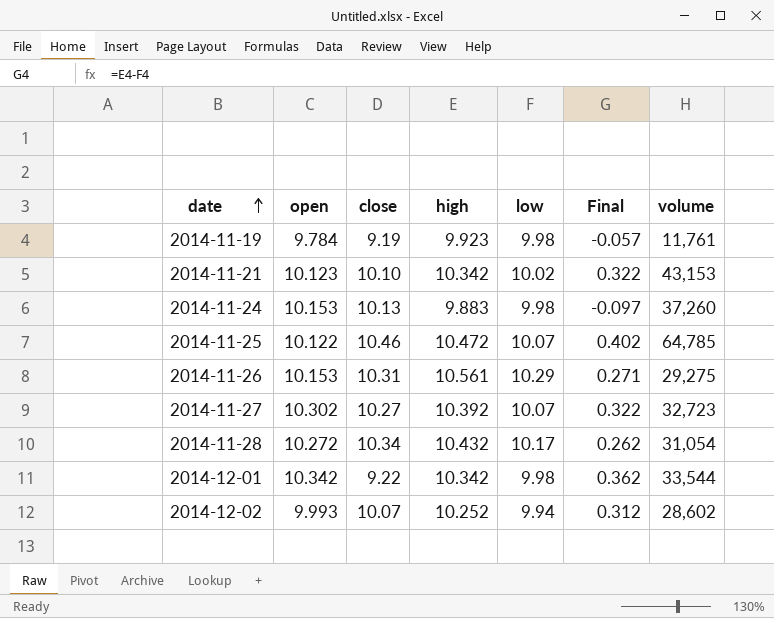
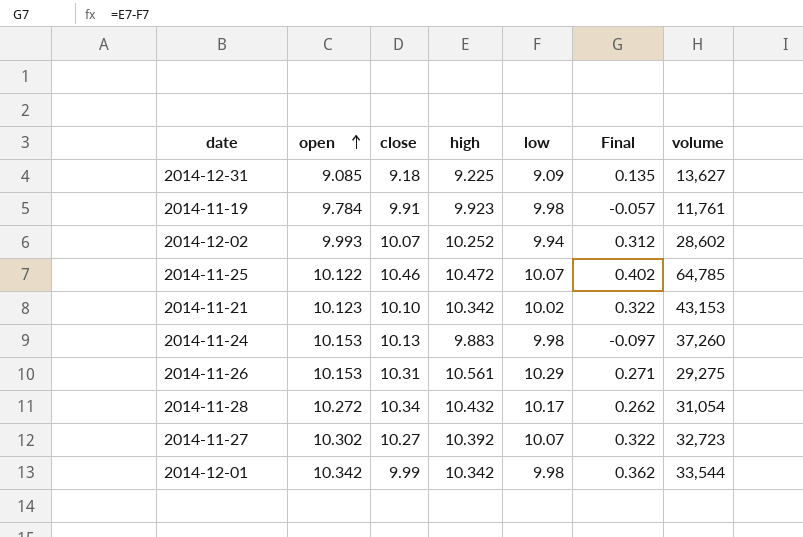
row order: date ascending -> open ascending
row 2014-12-31: none -> 9.085 | 9.18 | 9.225 | 9.09 | 0.135 | 13,627
2014-11-19 | close: 9.19 -> 9.91
2014-12-01 | close: 9.22 -> 9.99

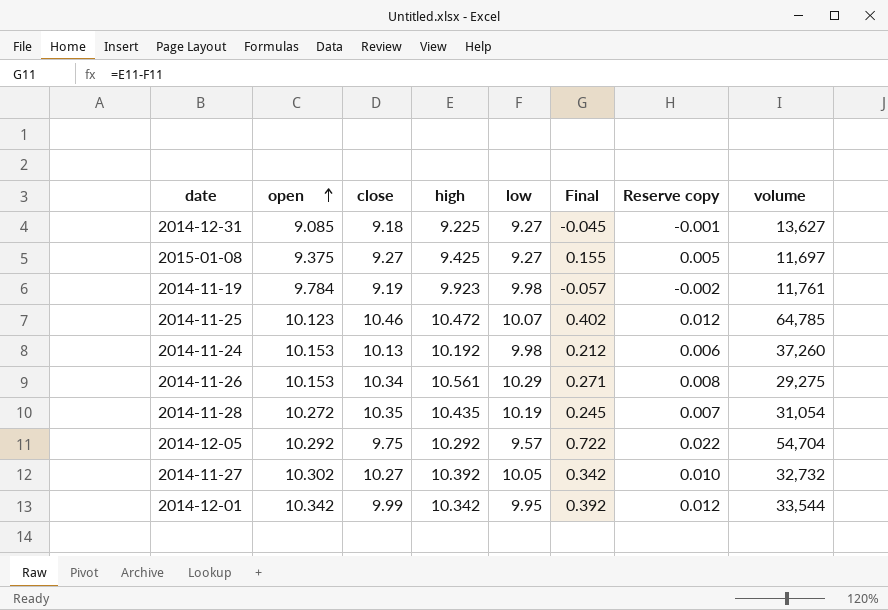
column Reserve copy | formula: none -> [Final] * 0.03
row 2014-12-02: 9.993 | 10.07 | 10.252 | 9.94 | 0.312 | 28,602 -> none
row 2014-11-21: 10.123 | 10.10 | 10.342 | 10.02 | 0.322 | 43,153 -> none
2014-12-31 | low: 9.09 -> 9.27
2014-12-31 | Final: 0.135 -> -0.045
row 2015-01-08: none -> 9.375 | 9.27 | 9.425 | 9.27 | 0.155 | 0.005 | 11,697
2014-11-19 | close: 9.91 -> 9.19
2014-11-25 | open: 10.122 -> 10.123
2014-11-24 | high: 9.883 -> 10.192
2014-11-24 | Final: -0.097 -> 0.212
2014-11-26 | close: 10.31 -> 10.34
2014-11-28 | close: 10.34 -> 10.35
2014-11-28 | high: 10.432 -> 10.435
2014-11-28 | low: 10.17 -> 10.19
2014-11-28 | Final: 0.262 -> 0.245
row 2014-12-05: none -> 10.292 | 9.75 | 10.292 | 9.57 | 0.722 | 0.022 | 54,704
2014-11-27 | low: 10.07 -> 10.05
2014-11-27 | Final: 0.322 -> 0.342
2014-11-27 | volume: 32,723 -> 32,732
2014-12-01 | low: 9.98 -> 9.95
2014-12-01 | Final: 0.362 -> 0.392

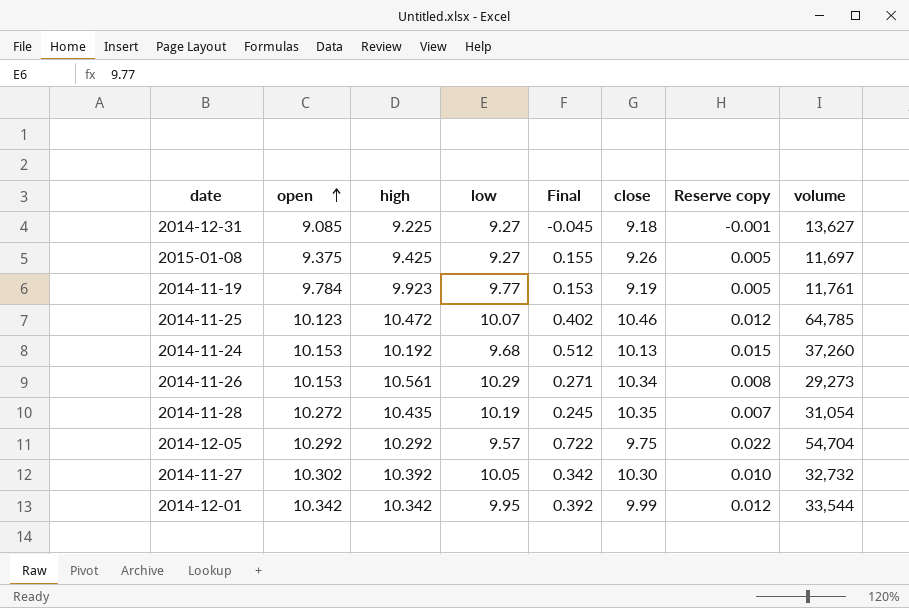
column close | position: 3 -> 6
2015-01-08 | close: 9.27 -> 9.26
2014-11-19 | low: 9.98 -> 9.77
2014-11-19 | Final: -0.057 -> 0.153
2014-11-19 | Reserve copy: -0.002 -> 0.005
2014-11-24 | low: 9.98 -> 9.68
2014-11-24 | Final: 0.212 -> 0.512
2014-11-24 | Reserve copy: 0.006 -> 0.015
2014-11-26 | volume: 29,275 -> 29,273
2014-11-27 | close: 10.27 -> 10.30

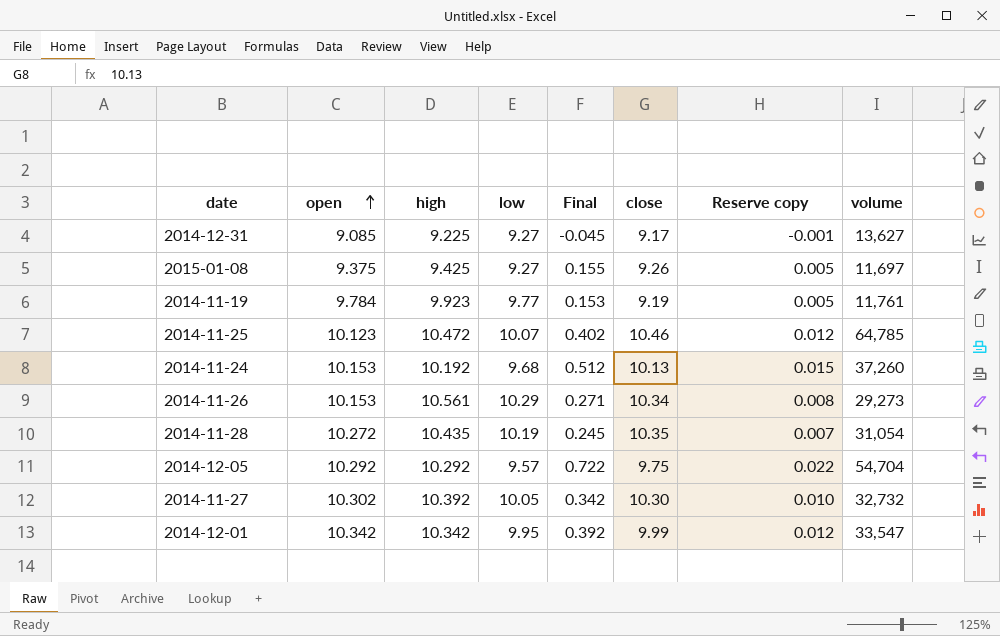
2014-12-31 | close: 9.18 -> 9.17
2014-12-01 | volume: 33,544 -> 33,547

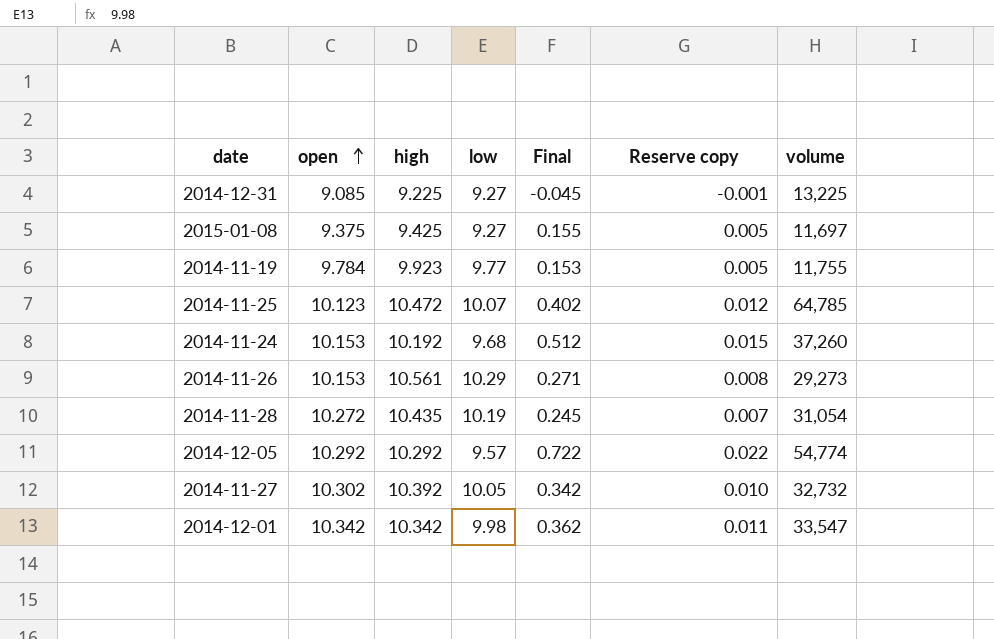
column close | position: 6 -> none
2014-12-31 | volume: 13,627 -> 13,225
2014-11-19 | volume: 11,761 -> 11,755
2014-12-05 | volume: 54,704 -> 54,774
2014-12-01 | low: 9.95 -> 9.98
2014-12-01 | Final: 0.392 -> 0.362
2014-12-01 | Reserve copy: 0.012 -> 0.011

